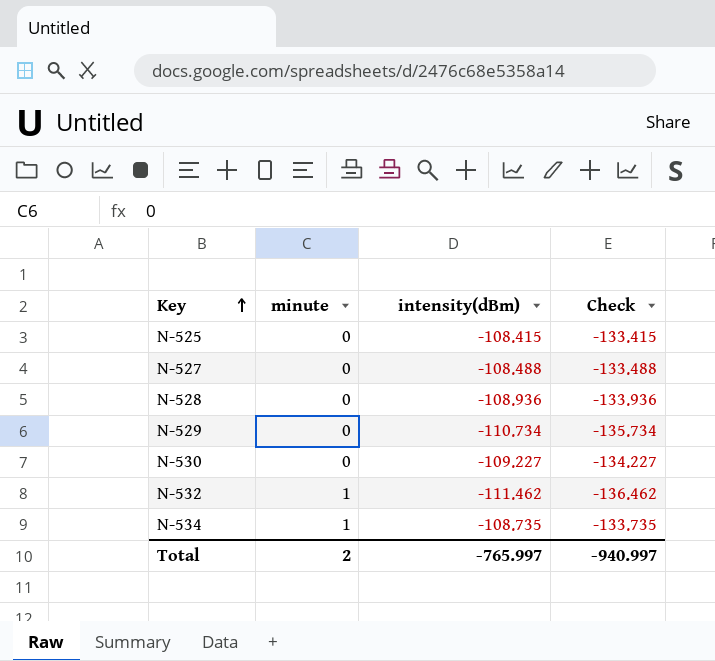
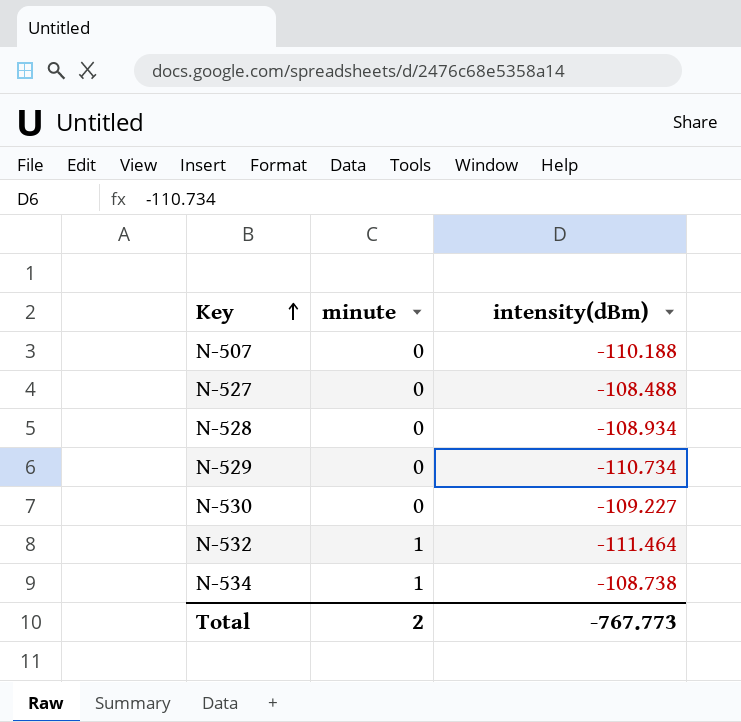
column Check | formula: [intensity(dBm)] - 25 -> none
row N-525: 0 | -108.415 | -133.415 -> none
row N-507: none -> 0 | -110.188
N-528 | intensity(dBm): -108.936 -> -108.934
N-532 | intensity(dBm): -111.462 -> -111.464
N-534 | intensity(dBm): -108.735 -> -108.738
Total | intensity(dBm): -765.997 -> -767.773

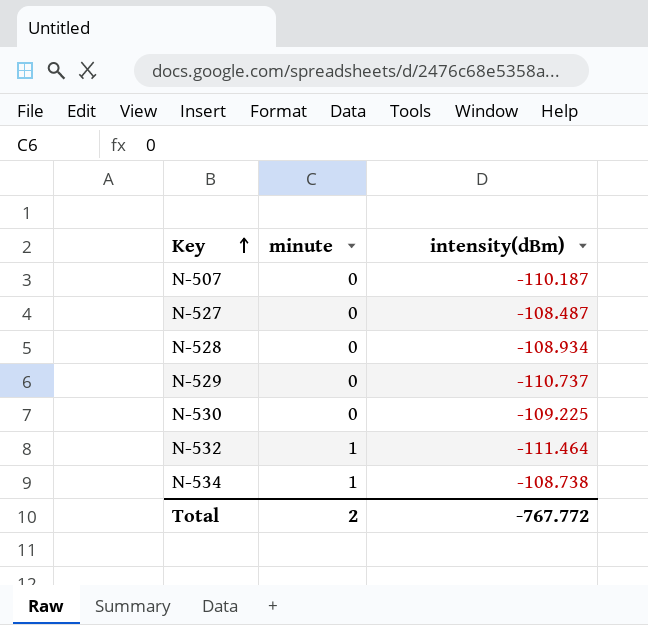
N-507 | intensity(dBm): -110.188 -> -110.187
N-527 | intensity(dBm): -108.488 -> -108.487
N-529 | intensity(dBm): -110.734 -> -110.737
N-530 | intensity(dBm): -109.227 -> -109.225
Total | intensity(dBm): -767.773 -> -767.772

